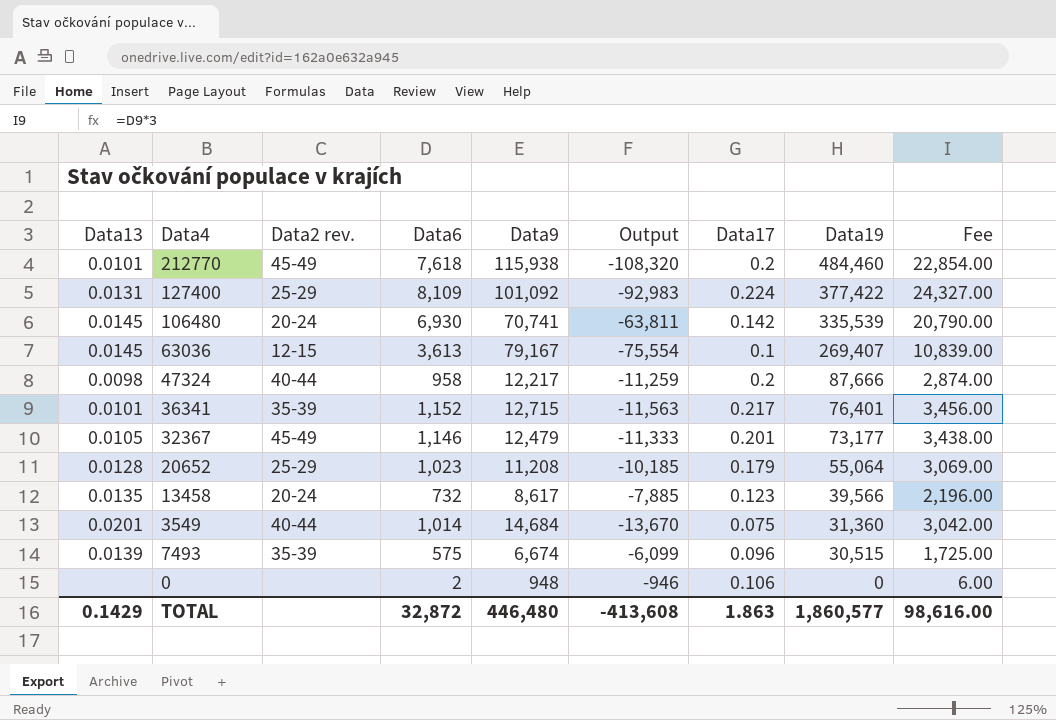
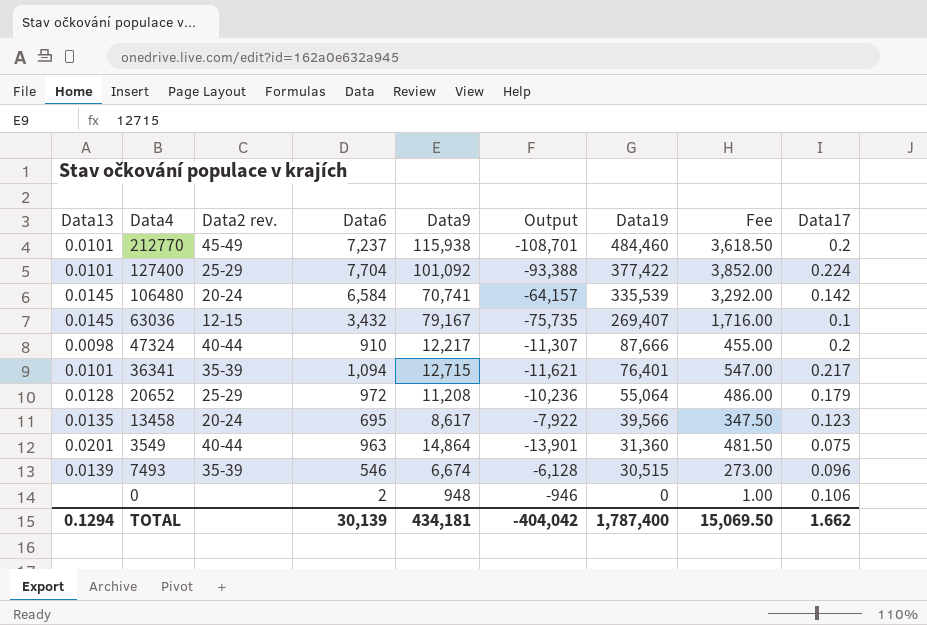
column Fee | formula: [Data6] * 3 -> [Data6] * 0.5
column Data17 | position: 7 -> 9
row 32367: 0.0105 | 45-49 | 1,146 | 12,479 | -11,333 | 0.201 | 73,177 | 3,438.00 -> none
212770 | Data6: 7,618 -> 7,237
212770 | Output: -108,320 -> -108,701
127400 | Data13: 0.0131 -> 0.0101
127400 | Data6: 8,109 -> 7,704
127400 | Output: -92,983 -> -93,388
106480 | Data6: 6,930 -> 6,584
106480 | Output: -63,811 -> -64,157
63036 | Data6: 3,613 -> 3,432
63036 | Output: -75,554 -> -75,735
47324 | Data6: 958 -> 910
47324 | Output: -11,259 -> -11,307
36341 | Data6: 1,152 -> 1,094
36341 | Output: -11,563 -> -11,621
20652 | Data6: 1,023 -> 972
20652 | Output: -10,185 -> -10,236
13458 | Data6: 732 -> 695
13458 | Output: -7,885 -> -7,922
3549 | Data6: 1,014 -> 963
3549 | Data9: 14,684 -> 14,864
3549 | Output: -13,670 -> -13,901
7493 | Data6: 575 -> 546
7493 | Output: -6,099 -> -6,128
TOTAL | Data13: 0.1429 -> 0.1294
TOTAL | Data6: 32,872 -> 30,139
TOTAL | Data9: 446,480 -> 434,181
TOTAL | Output: -413,608 -> -404,042
TOTAL | Data19: 1,860,577 -> 1,787,400
TOTAL | Fee: 98,616.00 -> 15,069.50
TOTAL | Data17: 1.863 -> 1.662

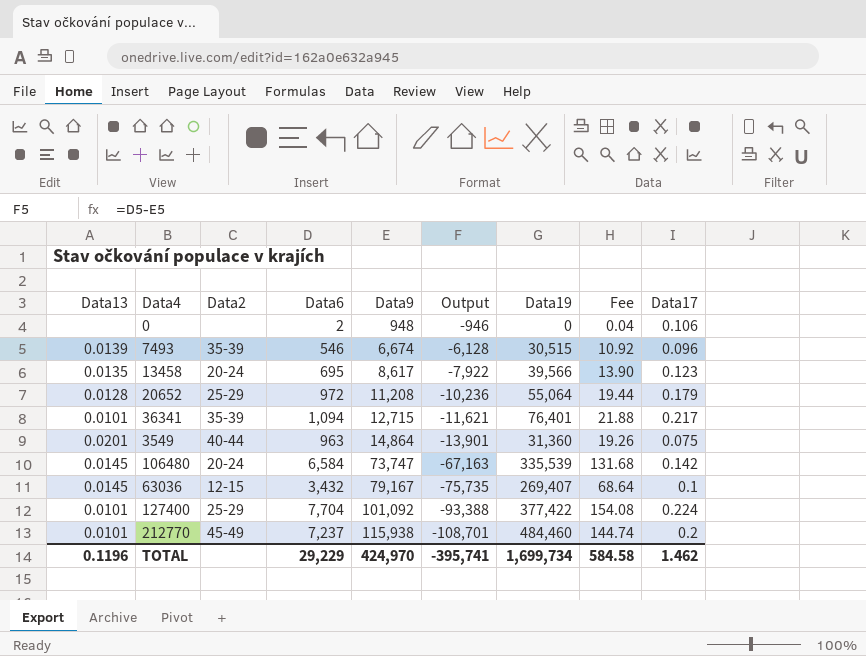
row order: Data19 descending -> Data9 ascending
column name: Data2 rev. -> Data2
column Fee | formula: [Data6] * 0.5 -> [Data6] * 0.02
row 47324: 0.0098 | 40-44 | 910 | 12,217 | -11,307 | 87,666 | 455.00 | 0.2 -> none
106480 | Data9: 70,741 -> 73,747
106480 | Output: -64,157 -> -67,163
TOTAL | Data13: 0.1294 -> 0.1196
TOTAL | Data6: 30,139 -> 29,229
TOTAL | Data9: 434,181 -> 424,970
TOTAL | Output: -404,042 -> -395,741
TOTAL | Data19: 1,787,400 -> 1,699,734
TOTAL | Fee: 15,069.50 -> 584.58
TOTAL | Data17: 1.662 -> 1.462

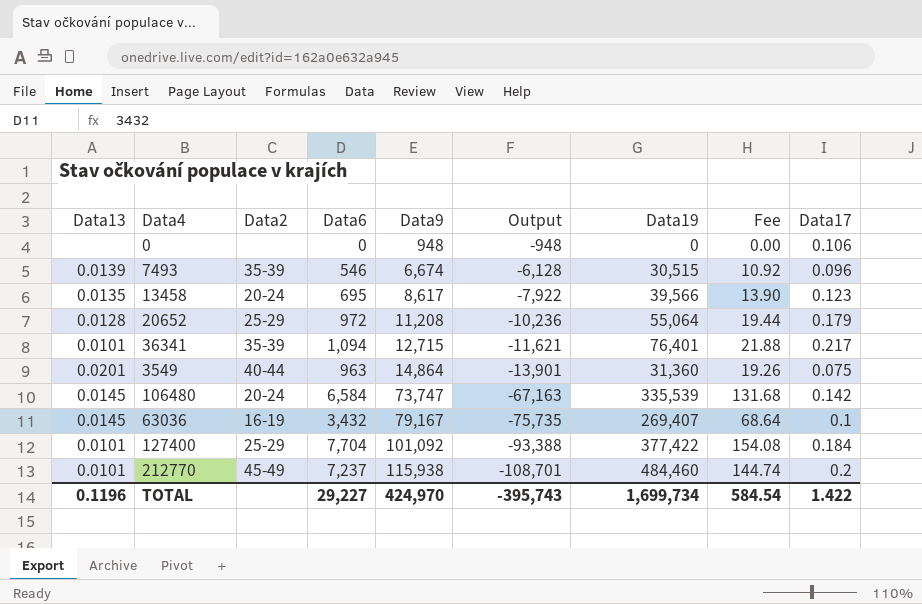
0 | Data6: 2 -> 0
0 | Output: -946 -> -948
0 | Fee: 0.04 -> 0.00
63036 | Data2: 12-15 -> 16-19
127400 | Data17: 0.224 -> 0.184
TOTAL | Data6: 29,229 -> 29,227
TOTAL | Output: -395,741 -> -395,743
TOTAL | Fee: 584.58 -> 584.54
TOTAL | Data17: 1.462 -> 1.422

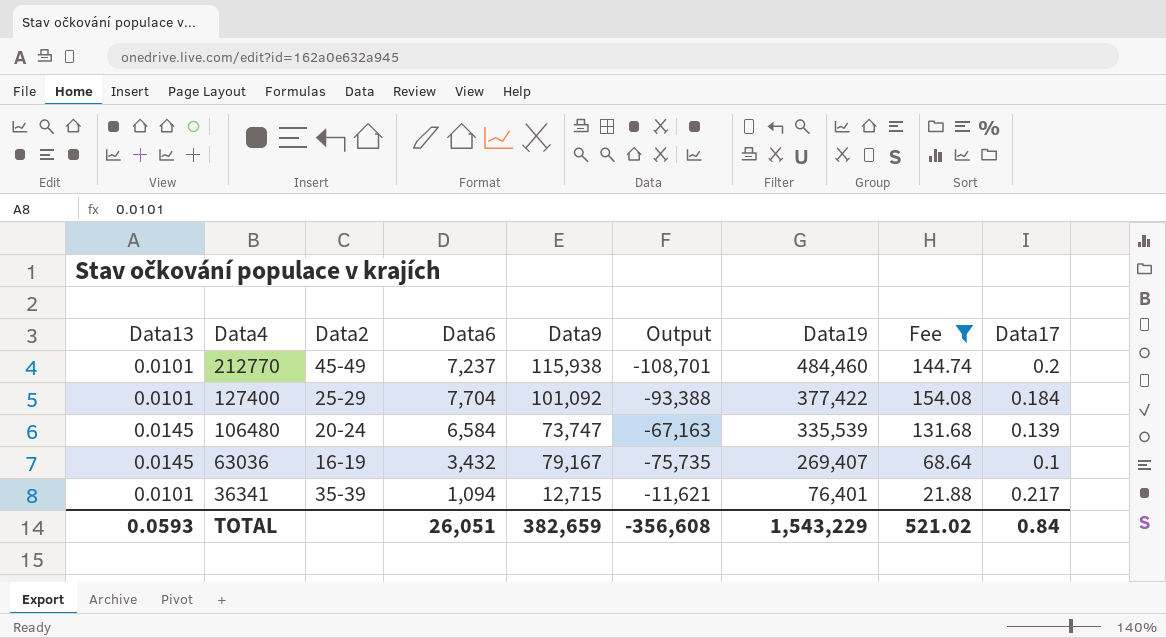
filter: none -> Fee >= 21.88
row order: Data9 ascending -> Data4 descending
106480 | Data17: 0.142 -> 0.139
TOTAL | Data13: 0.1196 -> 0.0593
TOTAL | Data6: 29,227 -> 26,051
TOTAL | Data9: 424,970 -> 382,659
TOTAL | Output: -395,743 -> -356,608
TOTAL | Data19: 1,699,734 -> 1,543,229
TOTAL | Fee: 584.54 -> 521.02
TOTAL | Data17: 1.422 -> 0.84

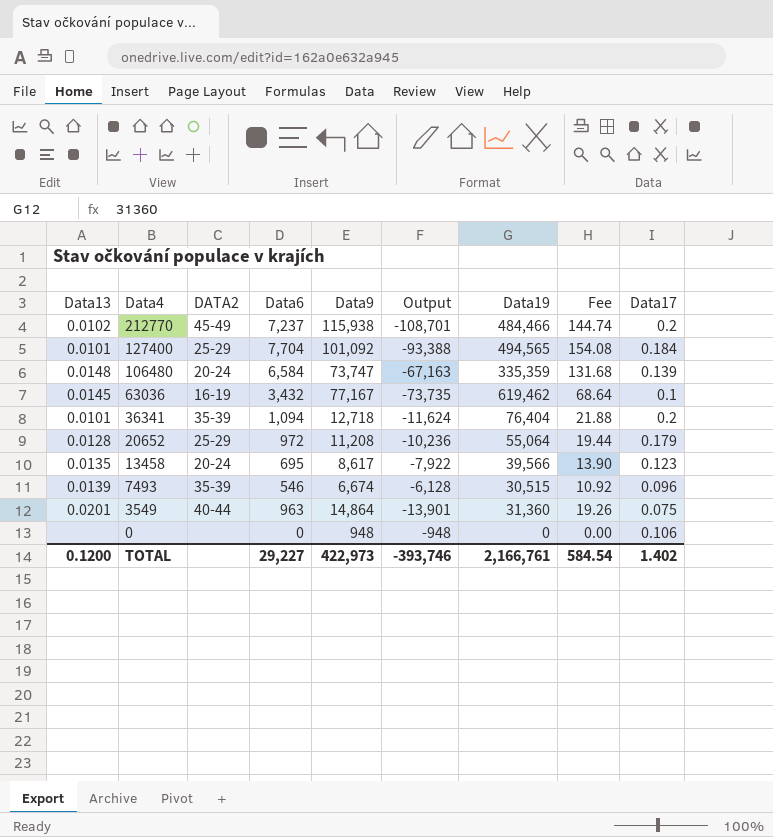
filter: Fee >= 21.88 -> none
column name: Data2 -> DATA2
212770 | Data13: 0.0101 -> 0.0102
212770 | Data19: 484,460 -> 484,466
127400 | Data19: 377,422 -> 494,565
106480 | Data13: 0.0145 -> 0.0148
106480 | Data19: 335,539 -> 335,359
63036 | Data9: 79,167 -> 77,167
63036 | Output: -75,735 -> -73,735
63036 | Data19: 269,407 -> 619,462
36341 | Data9: 12,715 -> 12,718
36341 | Output: -11,621 -> -11,624
36341 | Data19: 76,401 -> 76,404
36341 | Data17: 0.217 -> 0.2
TOTAL | Data13: 0.0593 -> 0.1200
TOTAL | Data6: 26,051 -> 29,227
TOTAL | Data9: 382,659 -> 422,973
TOTAL | Output: -356,608 -> -393,746
TOTAL | Data19: 1,543,229 -> 2,166,761
TOTAL | Fee: 521.02 -> 584.54
TOTAL | Data17: 0.84 -> 1.402

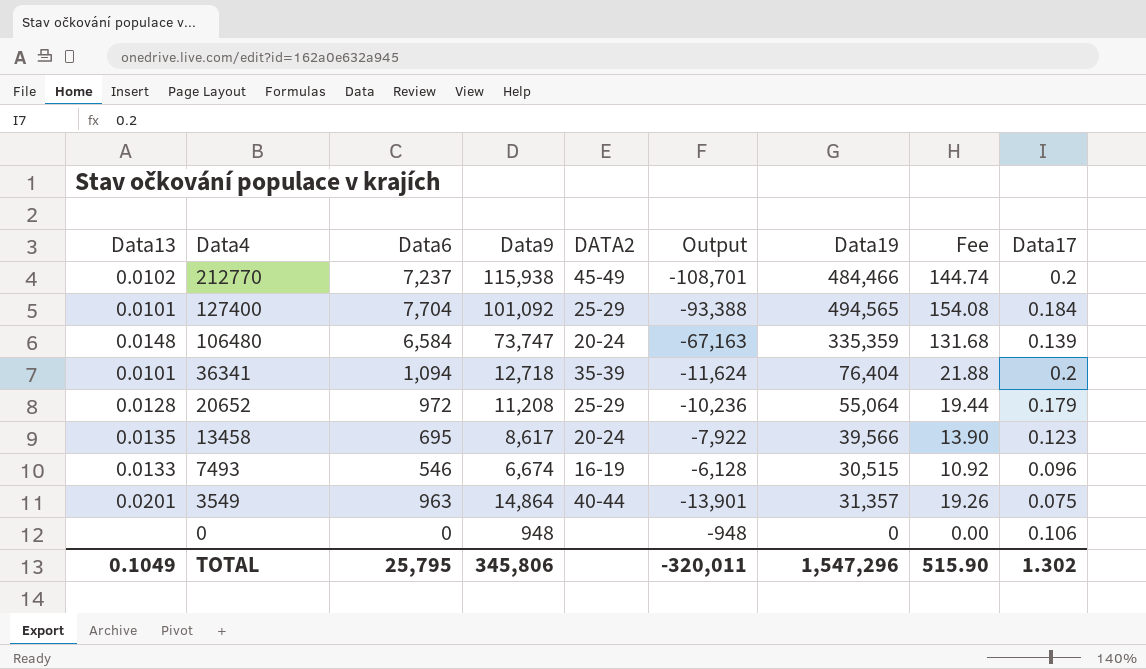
column DATA2 | position: 3 -> 5
row 63036: 0.0145 | 16-19 | 3,432 | 77,167 | -73,735 | 619,462 | 68.64 | 0.1 -> none
7493 | Data13: 0.0139 -> 0.0133
7493 | DATA2: 35-39 -> 16-19
3549 | Data19: 31,360 -> 31,357
TOTAL | Data13: 0.1200 -> 0.1049
TOTAL | Data6: 29,227 -> 25,795
TOTAL | Data9: 422,973 -> 345,806
TOTAL | Output: -393,746 -> -320,011
TOTAL | Data19: 2,166,761 -> 1,547,296
TOTAL | Fee: 584.54 -> 515.90
TOTAL | Data17: 1.402 -> 1.302

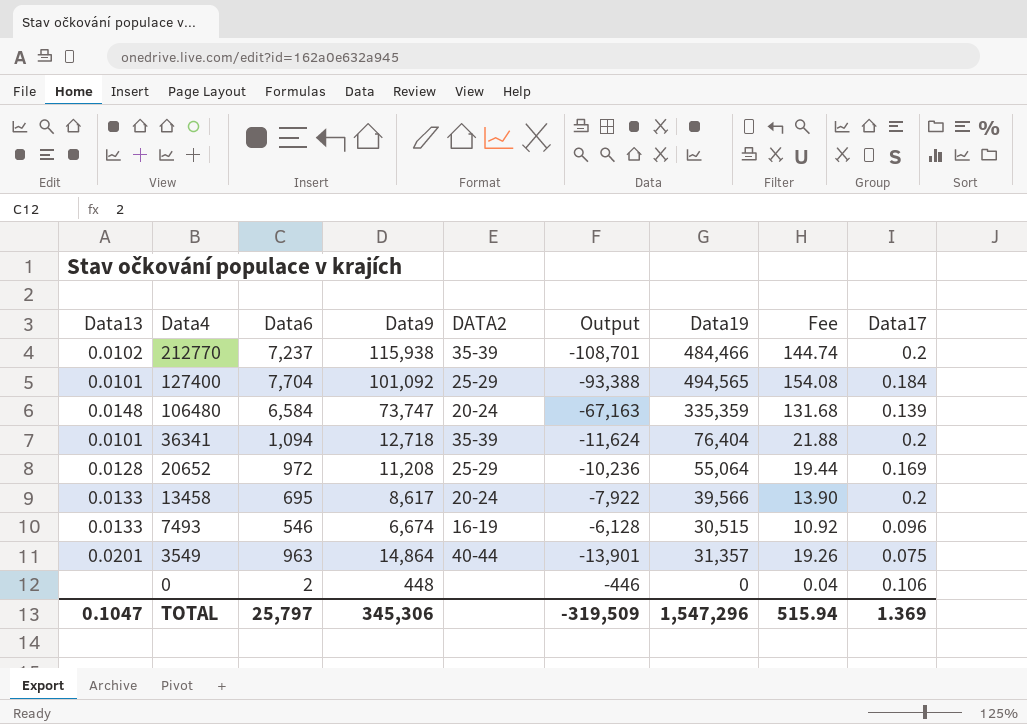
212770 | DATA2: 45-49 -> 35-39
20652 | Data17: 0.179 -> 0.169
13458 | Data13: 0.0135 -> 0.0133
13458 | Data17: 0.123 -> 0.2
0 | Data6: 0 -> 2
0 | Data9: 948 -> 448
0 | Output: -948 -> -446
0 | Fee: 0.00 -> 0.04
TOTAL | Data13: 0.1049 -> 0.1047
TOTAL | Data6: 25,795 -> 25,797
TOTAL | Data9: 345,806 -> 345,306
TOTAL | Output: -320,011 -> -319,509
TOTAL | Fee: 515.90 -> 515.94
TOTAL | Data17: 1.302 -> 1.369

